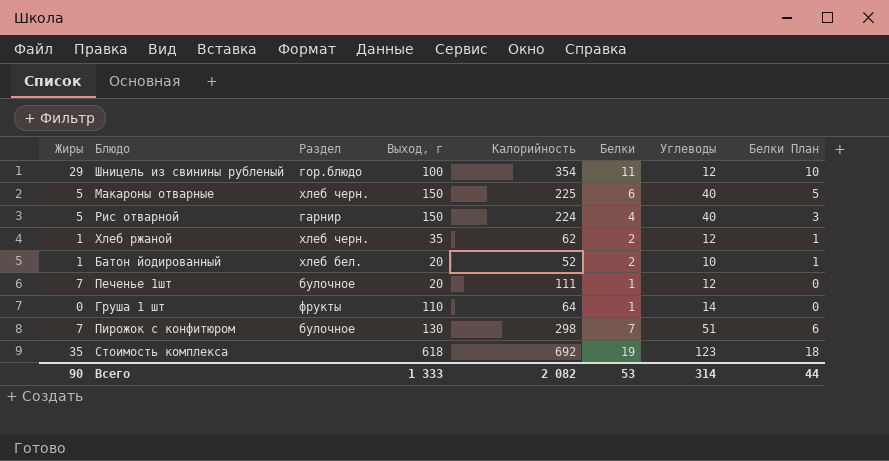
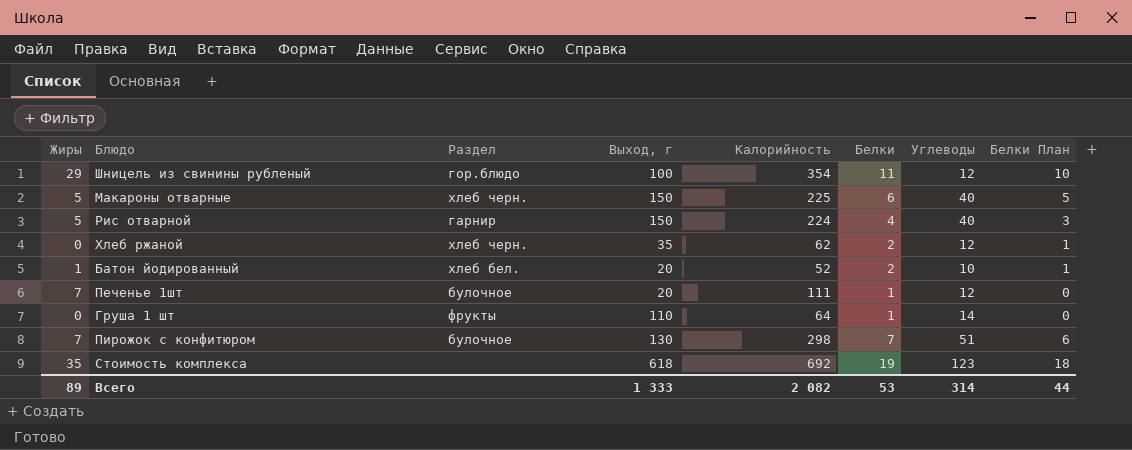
Хлеб ржаной | Жиры: 1 -> 0
Всего | Жиры: 90 -> 89

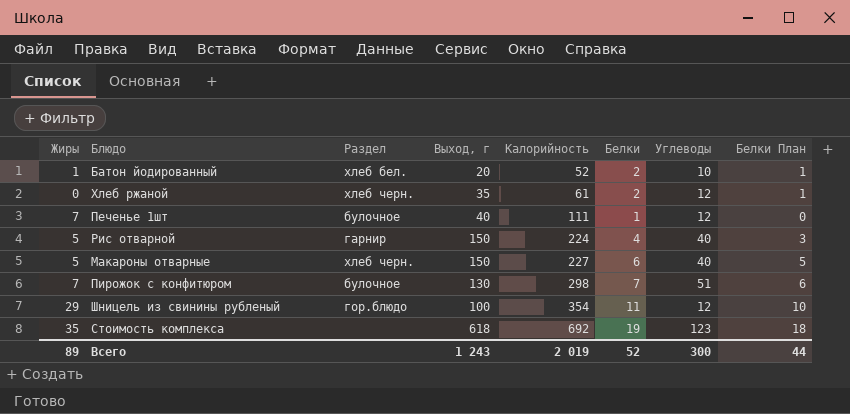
row order: none -> Калорийность ascending
row Груша 1 шт: 0 | фрукты | 110 | 64 | 1 | 14 | 0 -> none
Хлеб ржаной | Калорийность: 62 -> 61
Печенье 1шт | Выход, г: 20 -> 40
Макароны отварные | Калорийность: 225 -> 227
Всего | Выход, г: 1 333 -> 1 243
Всего | Калорийность: 2 082 -> 2 019
Всего | Белки: 53 -> 52
Всего | Углеводы: 314 -> 300

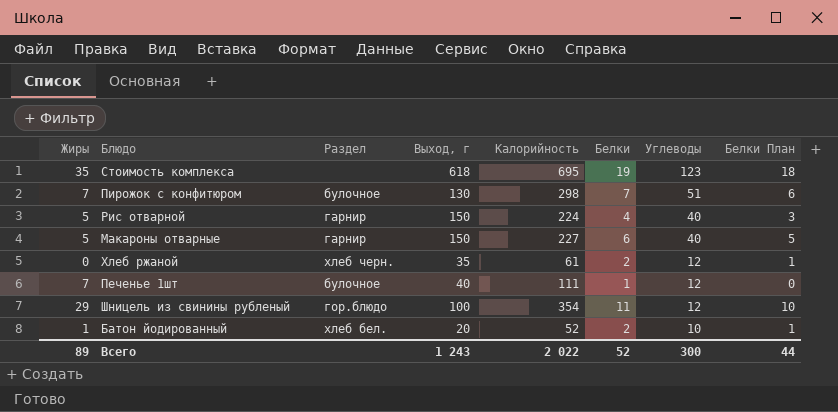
row order: Калорийность ascending -> Углеводы descending
Стоимость комплекса | Калорийность: 692 -> 695
Макароны отварные | Раздел: хлеб черн. -> гарнир
Всего | Калорийность: 2 019 -> 2 022

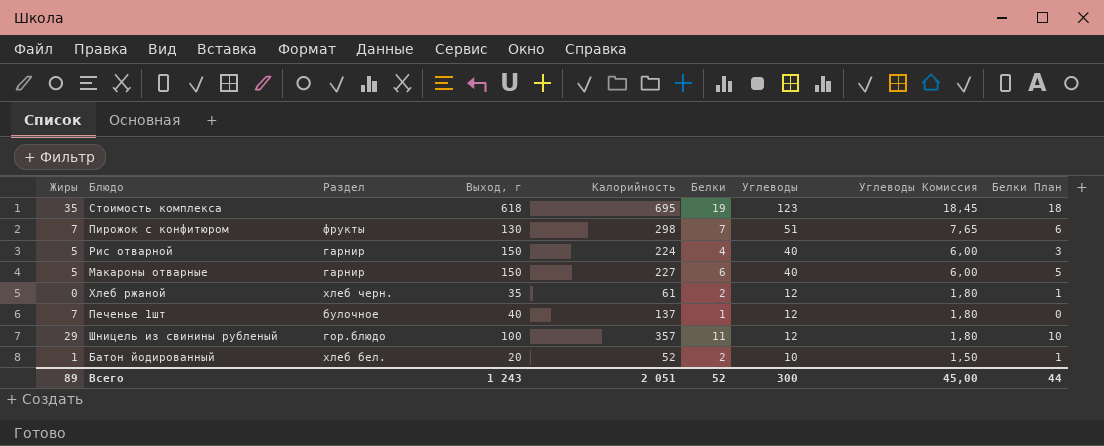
column Углеводы Комиссия | formula: none -> [Углеводы] * 0,15
Пирожок с конфитюром | Раздел: булочное -> фрукты
Печенье 1шт | Калорийность: 111 -> 137
Шницель из свинины рубленый | Калорийность: 354 -> 357
Всего | Калорийность: 2 022 -> 2 051

